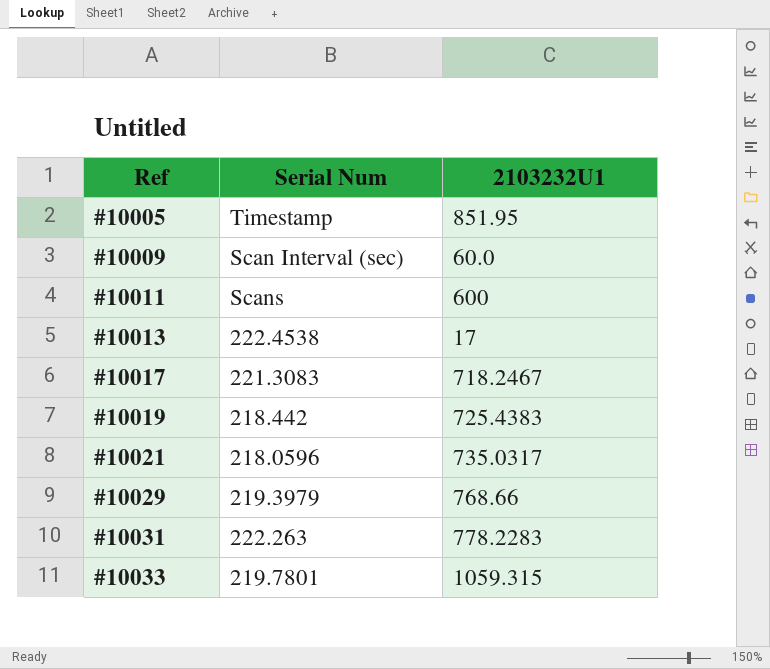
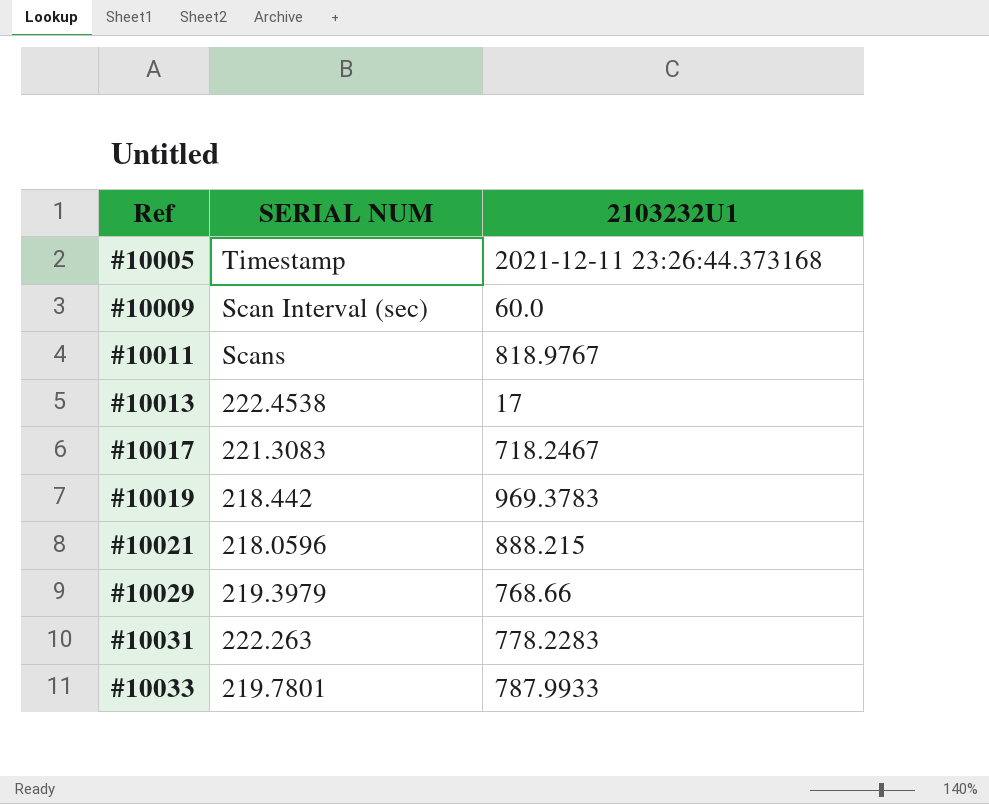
column name: Serial Num -> SERIAL NUM
#10005 | 2103232U1: 851.95 -> 2021-12-11 23:26:44.373168
#10011 | 2103232U1: 600 -> 818.9767
#10019 | 2103232U1: 725.4383 -> 969.3783
#10021 | 2103232U1: 735.0317 -> 888.215
#10033 | 2103232U1: 1059.315 -> 787.9933

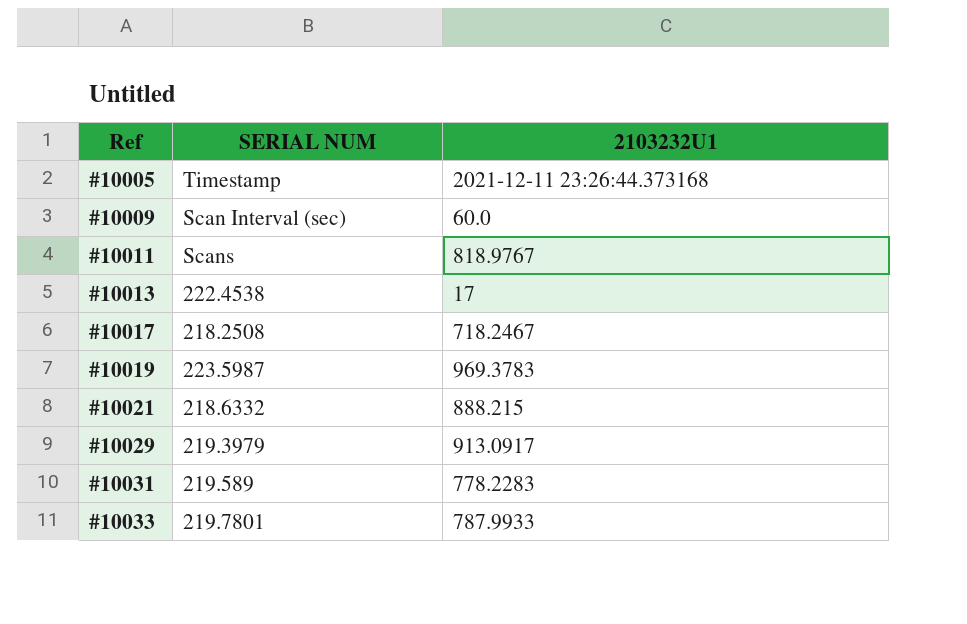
#10017 | SERIAL NUM: 221.3083 -> 218.2508
#10019 | SERIAL NUM: 218.442 -> 223.5987
#10021 | SERIAL NUM: 218.0596 -> 218.6332
#10029 | 2103232U1: 768.66 -> 913.0917
#10031 | SERIAL NUM: 222.263 -> 219.589

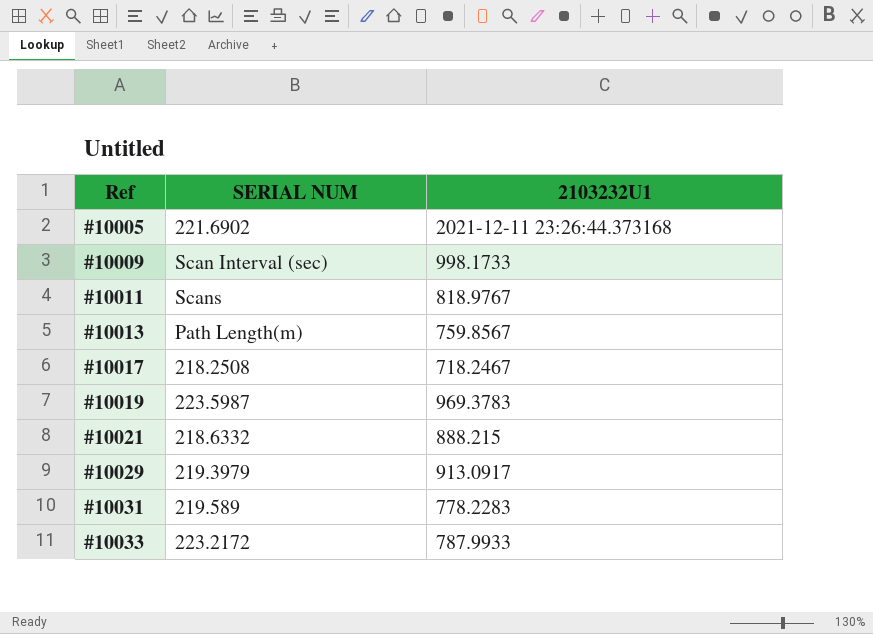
#10005 | SERIAL NUM: Timestamp -> 221.6902
#10009 | 2103232U1: 60.0 -> 998.1733
#10013 | SERIAL NUM: 222.4538 -> Path Length(m)
#10013 | 2103232U1: 17 -> 759.8567
#10033 | SERIAL NUM: 219.7801 -> 223.2172

